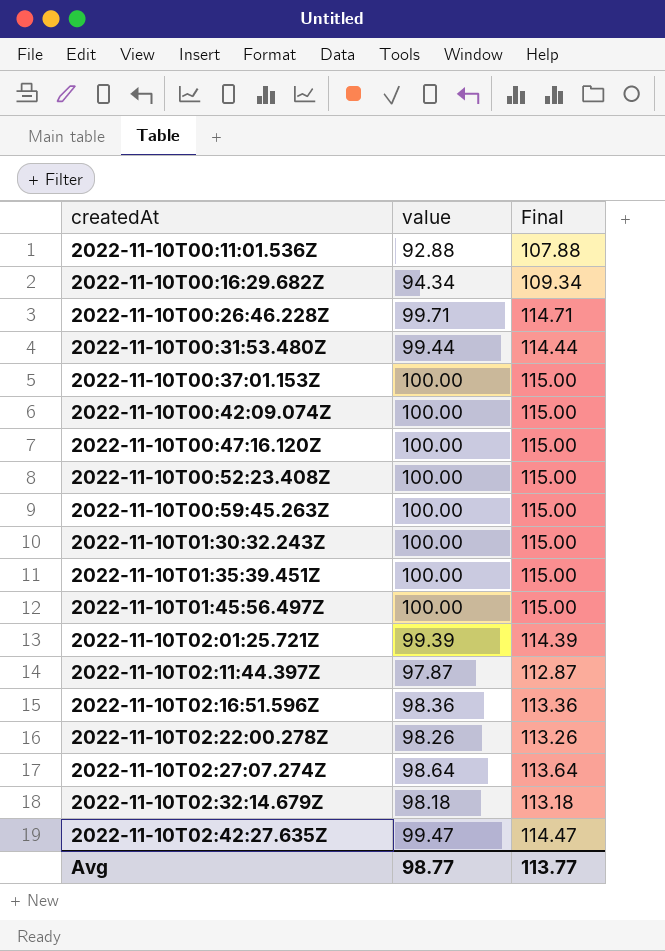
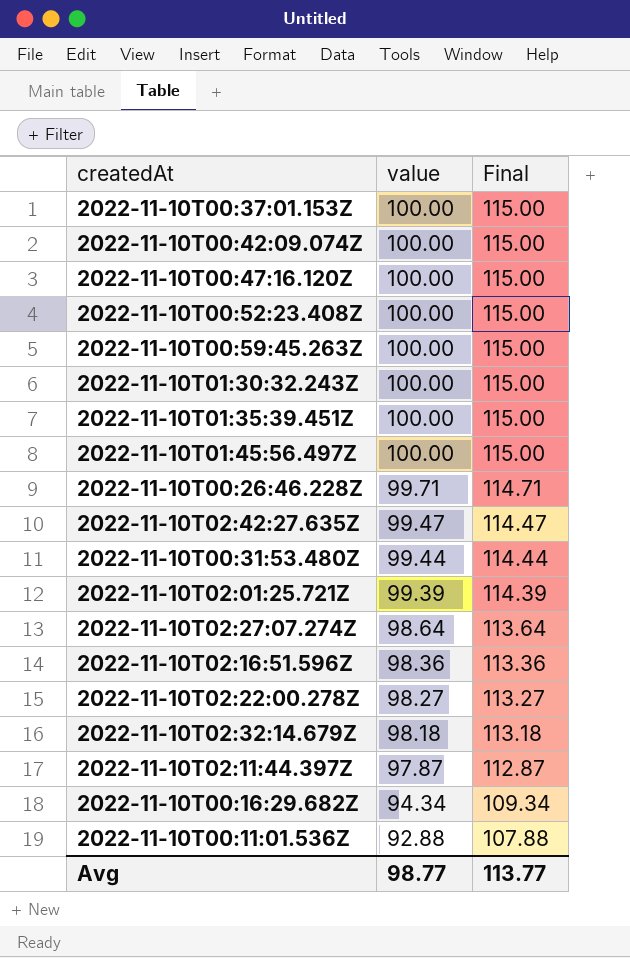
row order: createdAt ascending -> value descending
2022-11-10T02:22:00.278Z | value: 98.26 -> 98.27
2022-11-10T02:22:00.278Z | Final: 113.26 -> 113.27

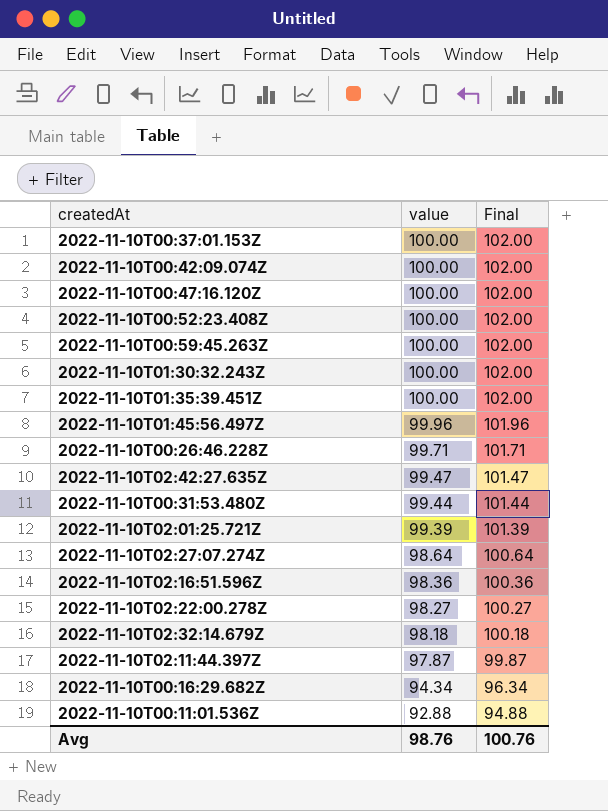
column Final | formula: [value] + 15 -> [value] + 2
2022-11-10T01:45:56.497Z | value: 100.00 -> 99.96
Avg | value: 98.77 -> 98.76
Avg | Final: 113.77 -> 100.76

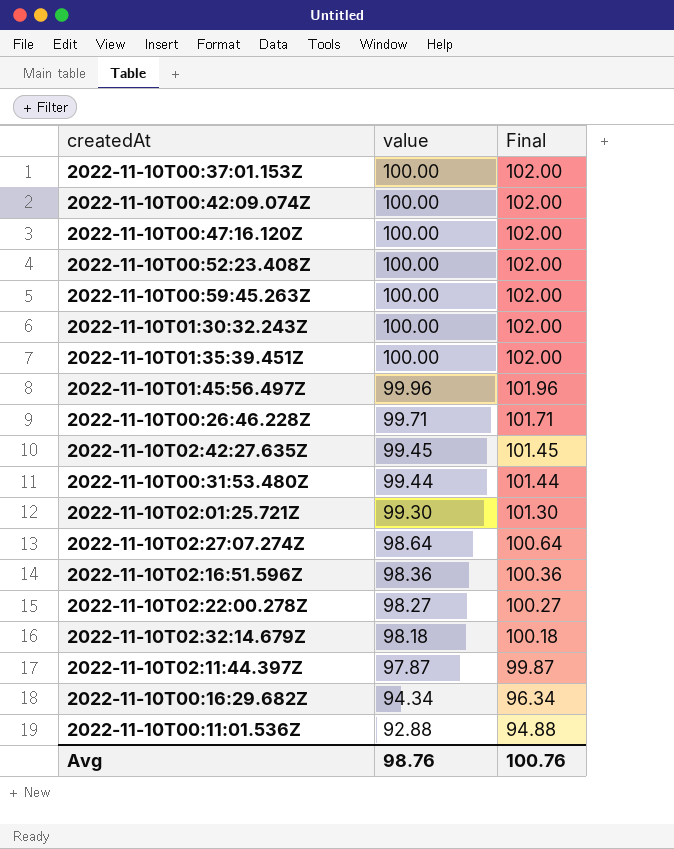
2022-11-10T02:42:27.635Z | value: 99.47 -> 99.45
2022-11-10T02:42:27.635Z | Final: 101.47 -> 101.45
2022-11-10T02:01:25.721Z | value: 99.39 -> 99.30
2022-11-10T02:01:25.721Z | Final: 101.39 -> 101.30

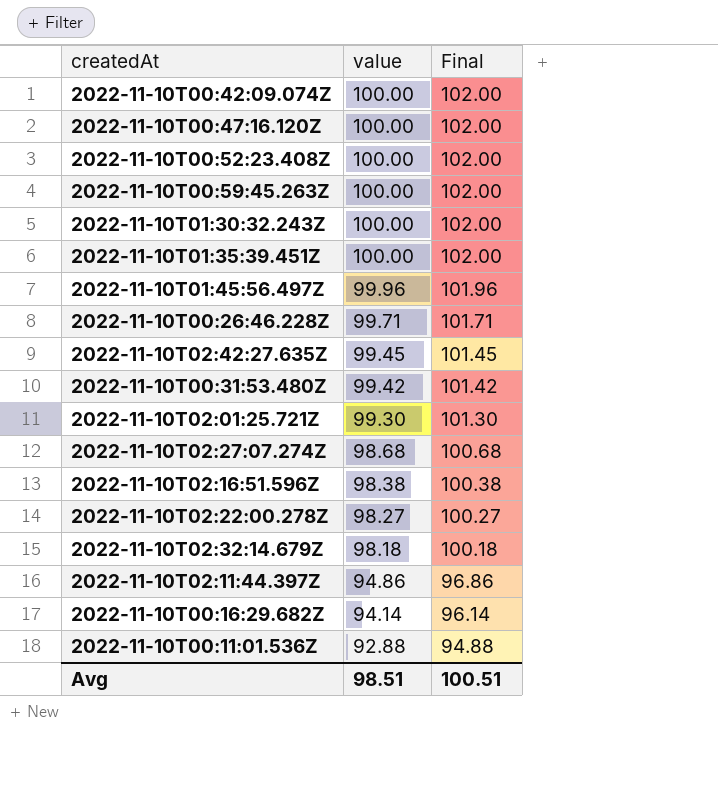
row 2022-11-10T00:37:01.153Z: 100.00 | 102.00 -> none
2022-11-10T00:31:53.480Z | value: 99.44 -> 99.42
2022-11-10T00:31:53.480Z | Final: 101.44 -> 101.42
2022-11-10T02:27:07.274Z | value: 98.64 -> 98.68
2022-11-10T02:27:07.274Z | Final: 100.64 -> 100.68
2022-11-10T02:16:51.596Z | value: 98.36 -> 98.38
2022-11-10T02:16:51.596Z | Final: 100.36 -> 100.38
2022-11-10T02:11:44.397Z | value: 97.87 -> 94.86
2022-11-10T02:11:44.397Z | Final: 99.87 -> 96.86
2022-11-10T00:16:29.682Z | value: 94.34 -> 94.14
2022-11-10T00:16:29.682Z | Final: 96.34 -> 96.14
Avg | value: 98.76 -> 98.51
Avg | Final: 100.76 -> 100.51

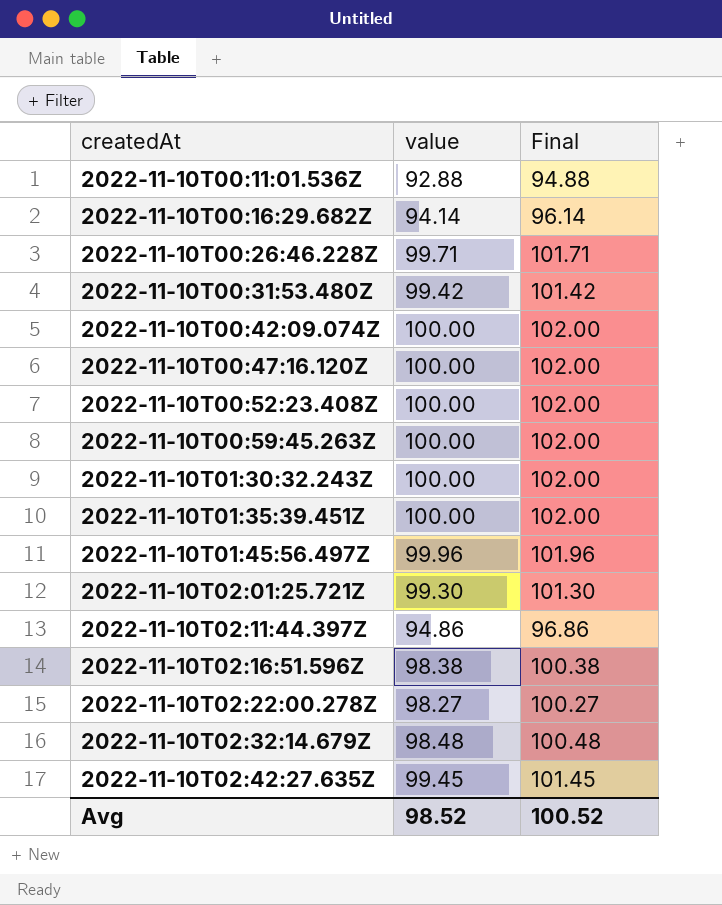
row order: value descending -> createdAt ascending
row 2022-11-10T02:27:07.274Z: 98.68 | 100.68 -> none
2022-11-10T02:32:14.679Z | value: 98.18 -> 98.48
2022-11-10T02:32:14.679Z | Final: 100.18 -> 100.48
Avg | value: 98.51 -> 98.52
Avg | Final: 100.51 -> 100.52

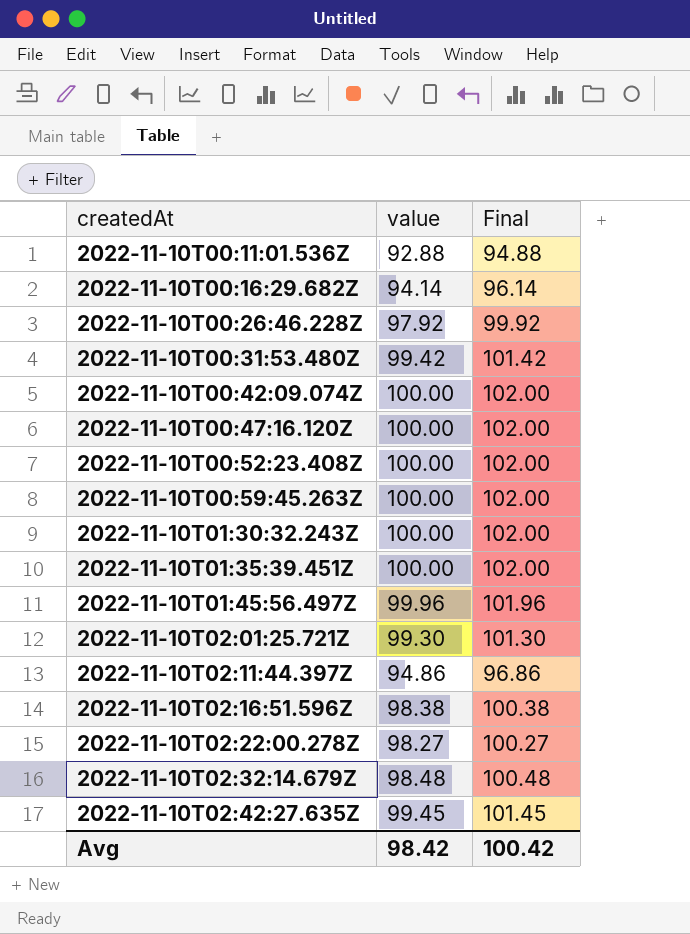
2022-11-10T00:26:46.228Z | value: 99.71 -> 97.92
2022-11-10T00:26:46.228Z | Final: 101.71 -> 99.92
Avg | value: 98.52 -> 98.42
Avg | Final: 100.52 -> 100.42

